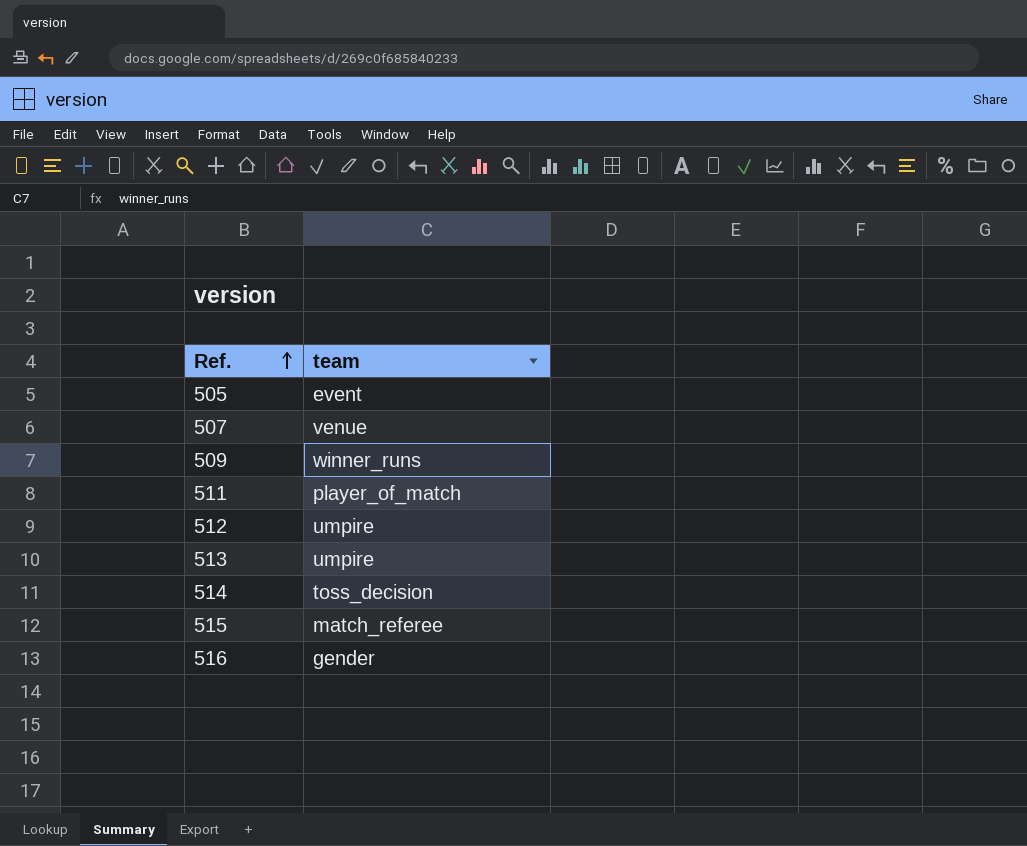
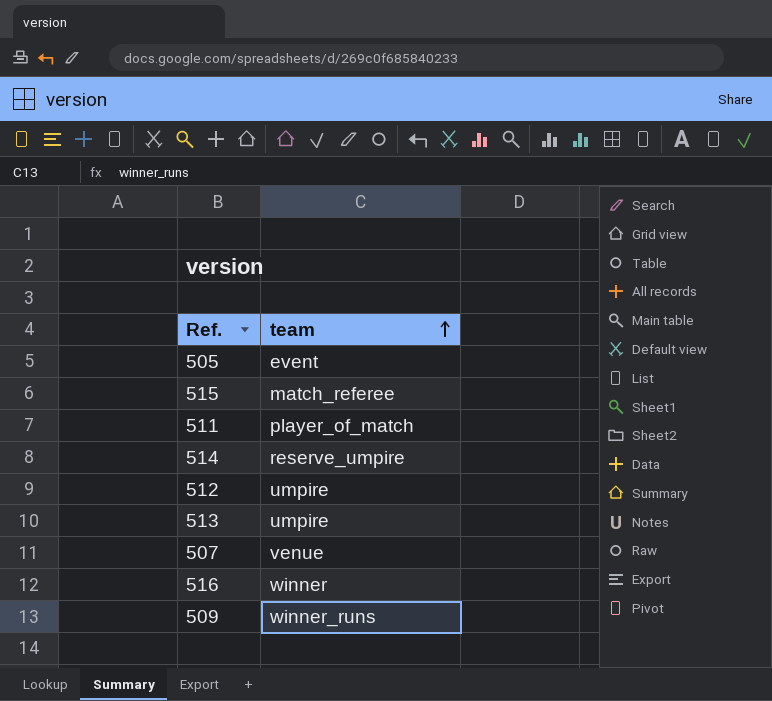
row order: Ref. ascending -> team ascending
514 | team: toss_decision -> reserve_umpire
516 | team: gender -> winner

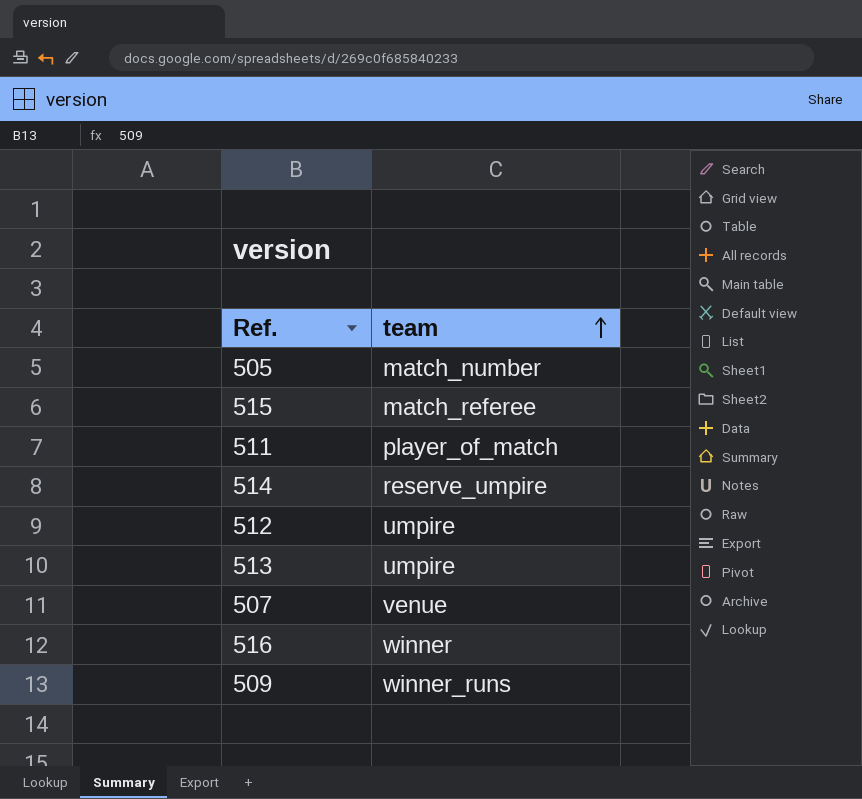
505 | team: event -> match_number

